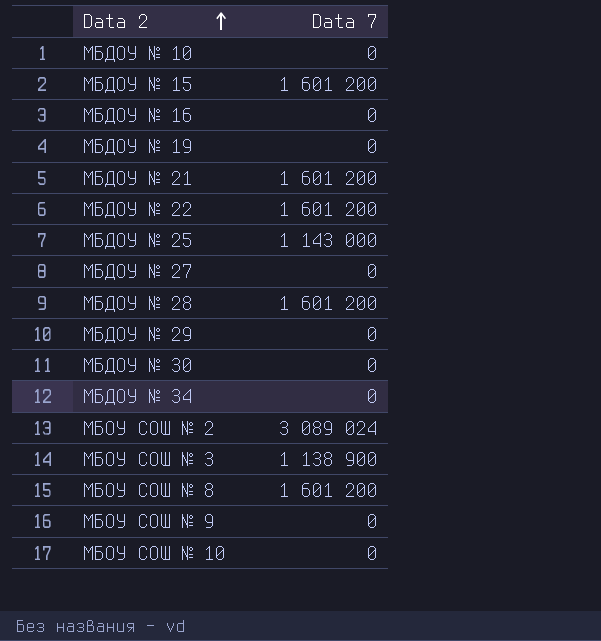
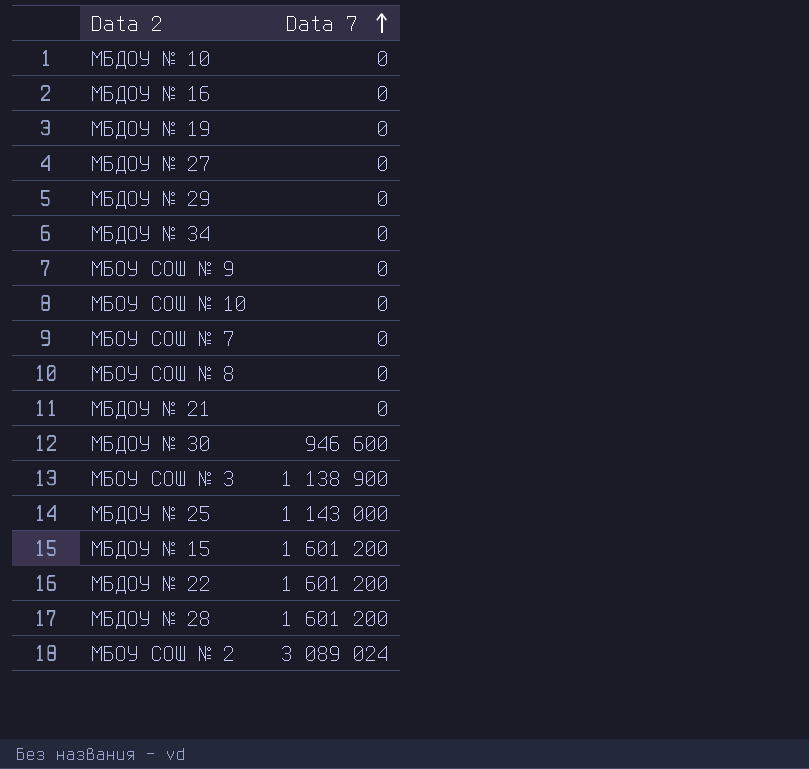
row order: Data 2 ascending -> Data 7 ascending
row МБОУ СОШ № 7: none -> 0
МБОУ СОШ № 8 | Data 7: 1 601 200 -> 0
МБДОУ № 21 | Data 7: 1 601 200 -> 0
МБДОУ № 30 | Data 7: 0 -> 946 600

